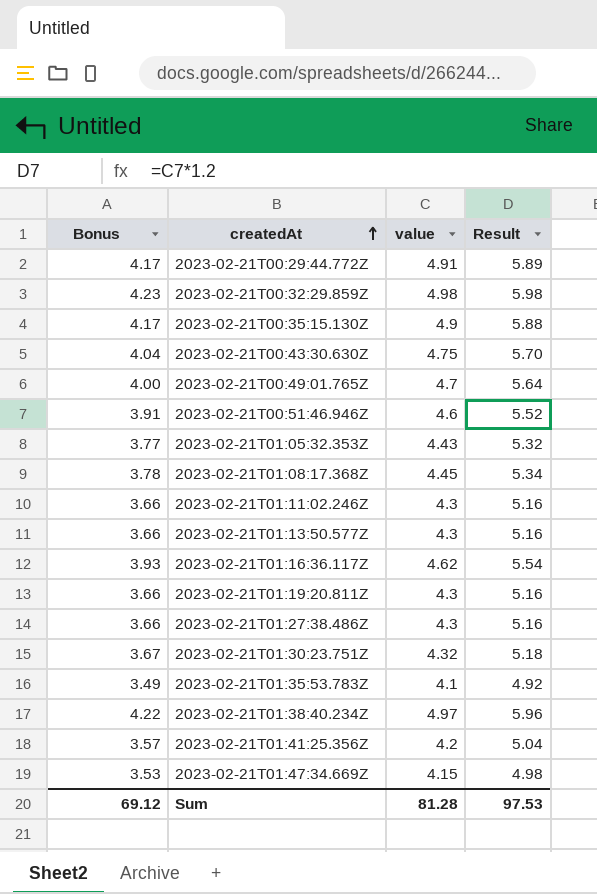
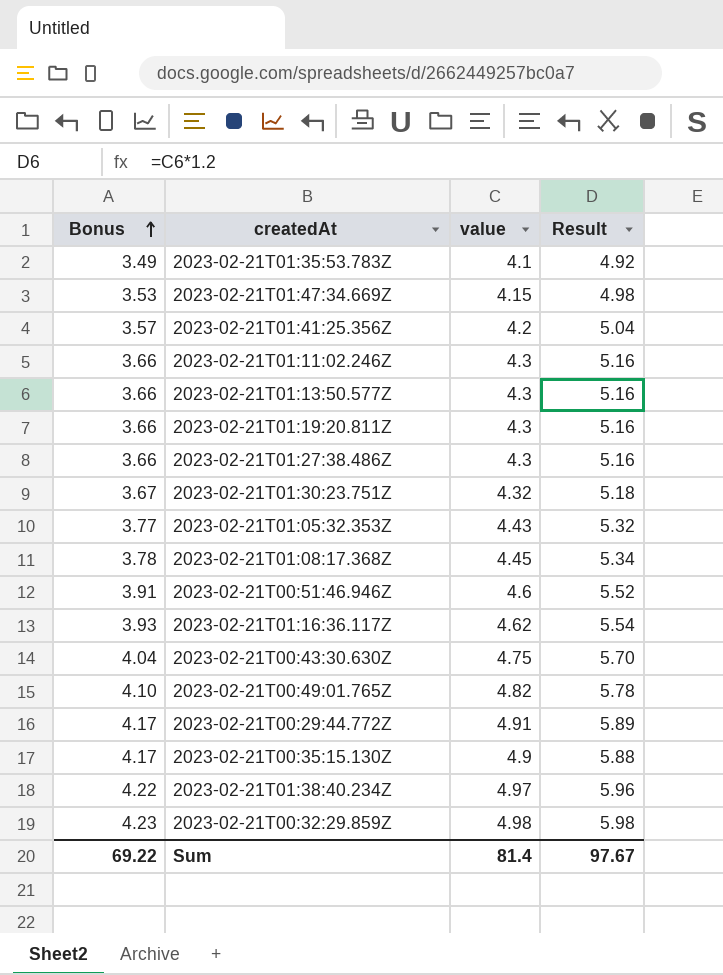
row order: createdAt ascending -> Bonus ascending
2023-02-21T00:49:01.765Z | Bonus: 4.00 -> 4.10
2023-02-21T00:49:01.765Z | value: 4.7 -> 4.82
2023-02-21T00:49:01.765Z | Result: 5.64 -> 5.78
Sum | Bonus: 69.12 -> 69.22
Sum | value: 81.28 -> 81.4
Sum | Result: 97.53 -> 97.67

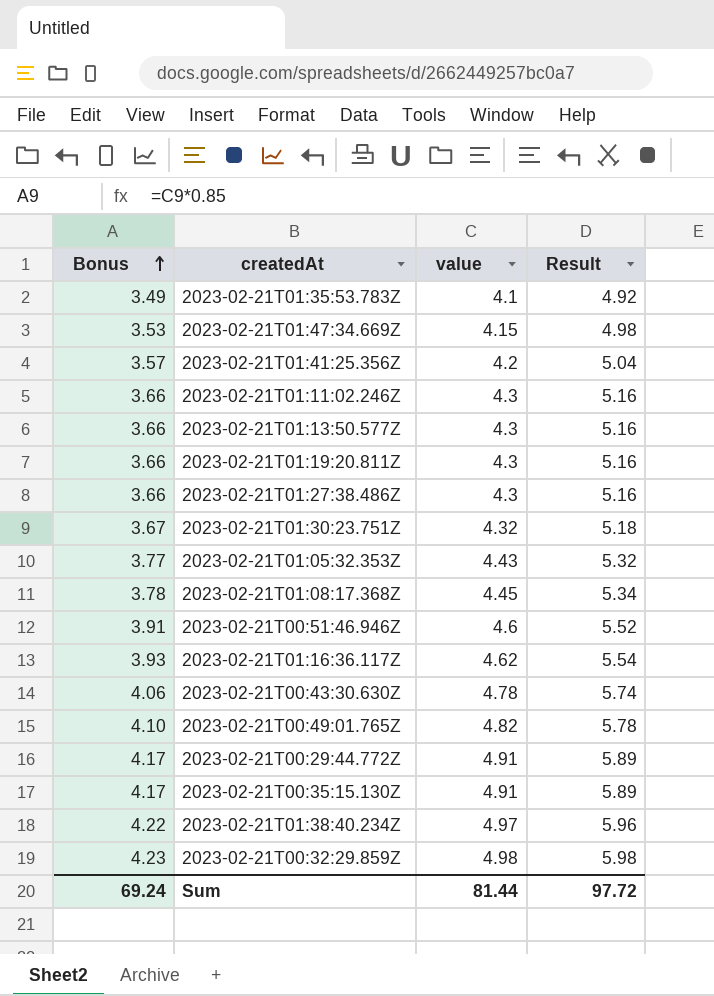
2023-02-21T00:43:30.630Z | Bonus: 4.04 -> 4.06
2023-02-21T00:43:30.630Z | value: 4.75 -> 4.78
2023-02-21T00:43:30.630Z | Result: 5.70 -> 5.74
2023-02-21T00:35:15.130Z | value: 4.9 -> 4.91
2023-02-21T00:35:15.130Z | Result: 5.88 -> 5.89
Sum | Bonus: 69.22 -> 69.24
Sum | value: 81.4 -> 81.44
Sum | Result: 97.67 -> 97.72

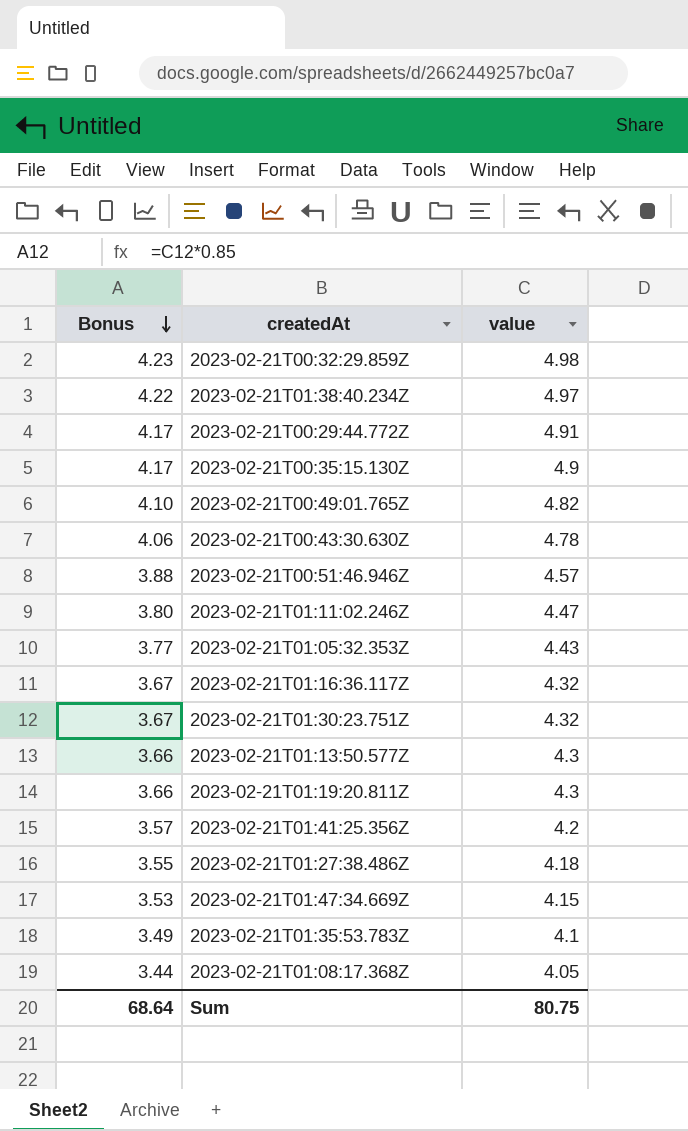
row order: Bonus ascending -> Bonus descending
column Result | formula: [value] * 1.2 -> none
2023-02-21T00:35:15.130Z | value: 4.91 -> 4.9
2023-02-21T00:51:46.946Z | Bonus: 3.91 -> 3.88
2023-02-21T00:51:46.946Z | value: 4.6 -> 4.57
2023-02-21T01:11:02.246Z | Bonus: 3.66 -> 3.80
2023-02-21T01:11:02.246Z | value: 4.3 -> 4.47
2023-02-21T01:16:36.117Z | Bonus: 3.93 -> 3.67
2023-02-21T01:16:36.117Z | value: 4.62 -> 4.32
2023-02-21T01:27:38.486Z | Bonus: 3.66 -> 3.55
2023-02-21T01:27:38.486Z | value: 4.3 -> 4.18
2023-02-21T01:08:17.368Z | Bonus: 3.78 -> 3.44
2023-02-21T01:08:17.368Z | value: 4.45 -> 4.05
Sum | Bonus: 69.24 -> 68.64
Sum | value: 81.44 -> 80.75

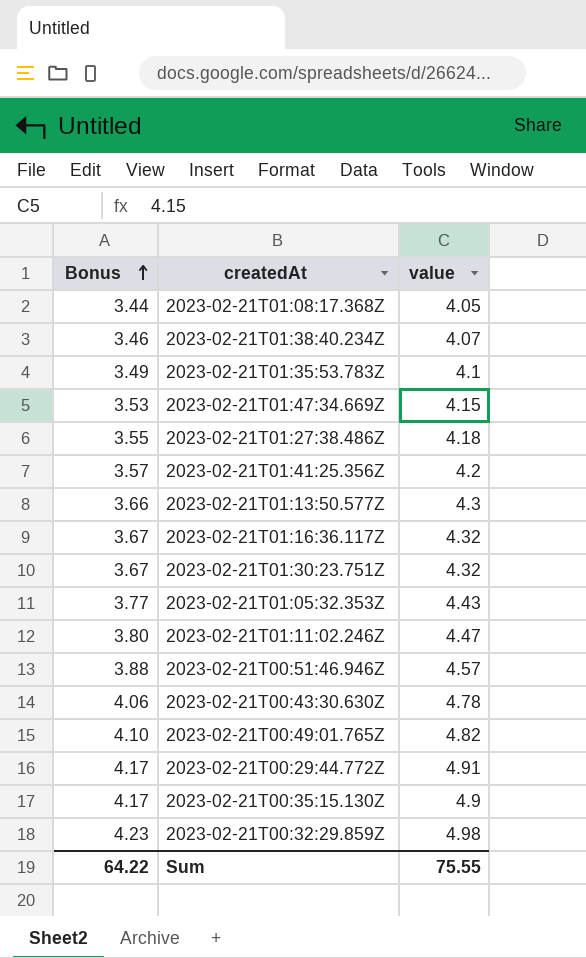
row order: Bonus descending -> Bonus ascending
row 2023-02-21T01:19:20.811Z: 3.66 | 4.3 -> none
2023-02-21T01:38:40.234Z | Bonus: 4.22 -> 3.46
2023-02-21T01:38:40.234Z | value: 4.97 -> 4.07
Sum | Bonus: 68.64 -> 64.22
Sum | value: 80.75 -> 75.55

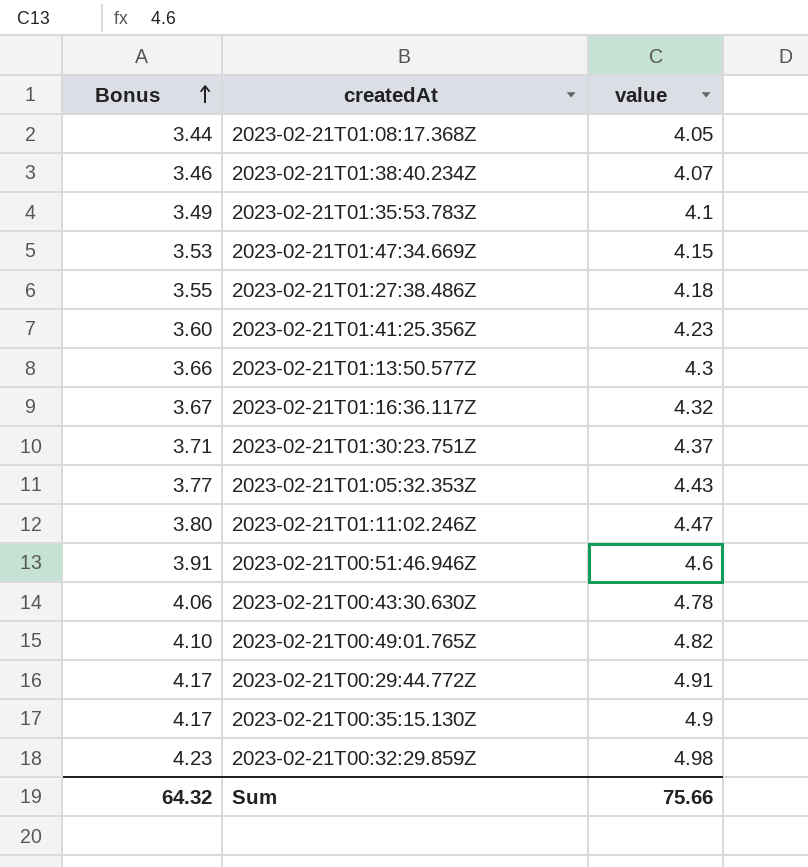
2023-02-21T01:41:25.356Z | Bonus: 3.57 -> 3.60
2023-02-21T01:41:25.356Z | value: 4.2 -> 4.23
2023-02-21T01:30:23.751Z | Bonus: 3.67 -> 3.71
2023-02-21T01:30:23.751Z | value: 4.32 -> 4.37
2023-02-21T00:51:46.946Z | Bonus: 3.88 -> 3.91
2023-02-21T00:51:46.946Z | value: 4.57 -> 4.6
Sum | Bonus: 64.22 -> 64.32
Sum | value: 75.55 -> 75.66

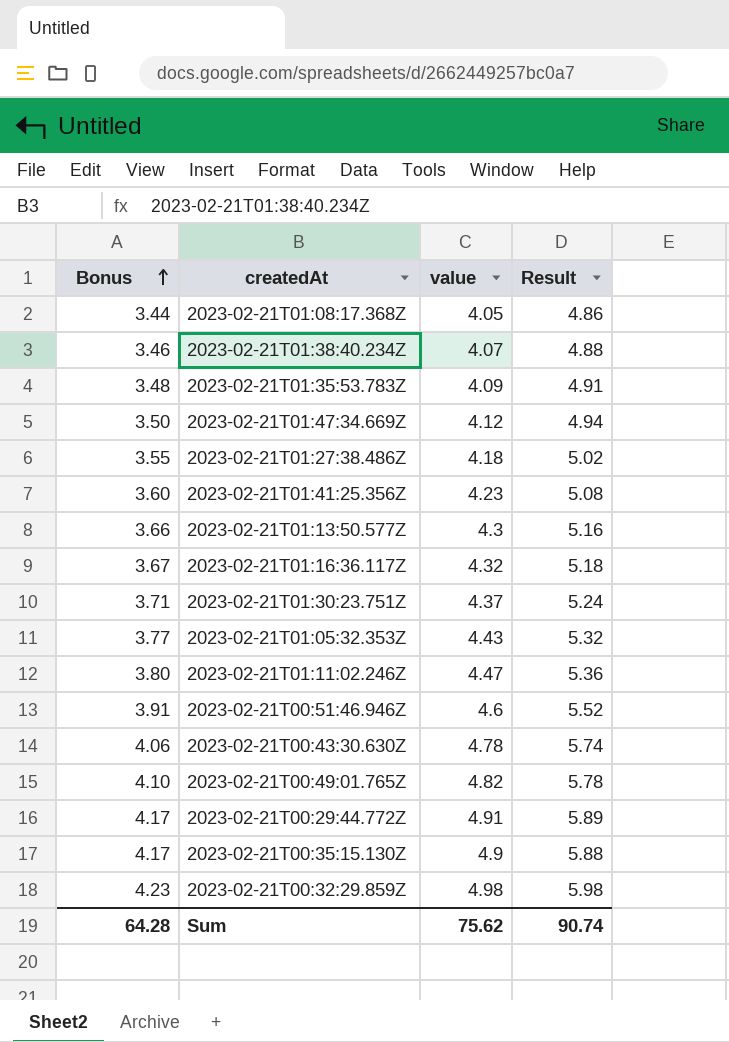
column Result | formula: none -> [value] * 1.2
2023-02-21T01:35:53.783Z | Bonus: 3.49 -> 3.48
2023-02-21T01:35:53.783Z | value: 4.1 -> 4.09
2023-02-21T01:47:34.669Z | Bonus: 3.53 -> 3.50
2023-02-21T01:47:34.669Z | value: 4.15 -> 4.12
Sum | Bonus: 64.32 -> 64.28
Sum | value: 75.66 -> 75.62

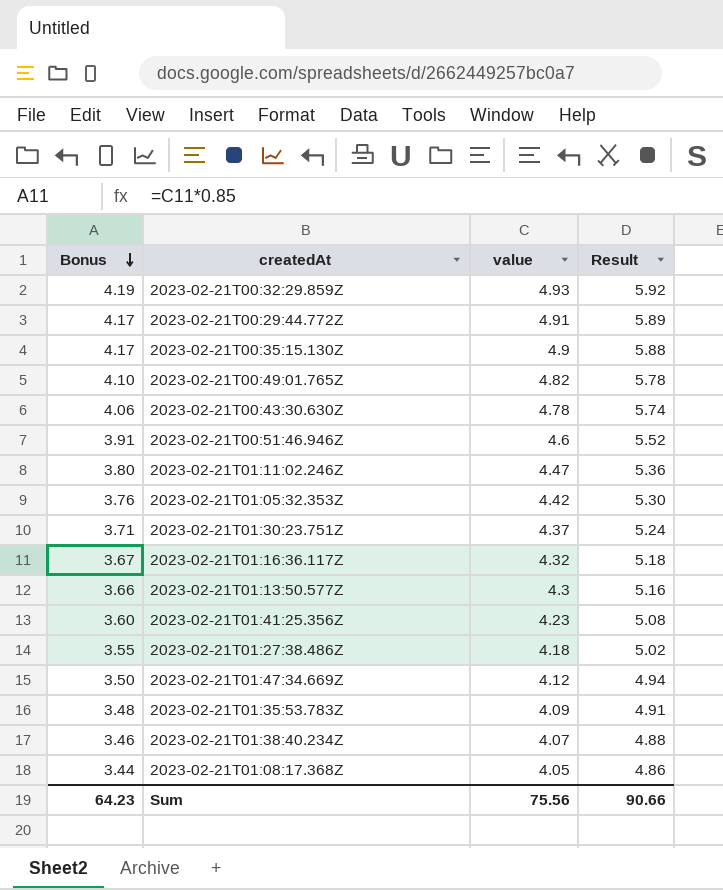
row order: Bonus ascending -> Bonus descending
2023-02-21T00:32:29.859Z | Bonus: 4.23 -> 4.19
2023-02-21T00:32:29.859Z | value: 4.98 -> 4.93
2023-02-21T00:32:29.859Z | Result: 5.98 -> 5.92
2023-02-21T01:05:32.353Z | Bonus: 3.77 -> 3.76
2023-02-21T01:05:32.353Z | value: 4.43 -> 4.42
2023-02-21T01:05:32.353Z | Result: 5.32 -> 5.30
Sum | Bonus: 64.28 -> 64.23
Sum | value: 75.62 -> 75.56
Sum | Result: 90.74 -> 90.66

